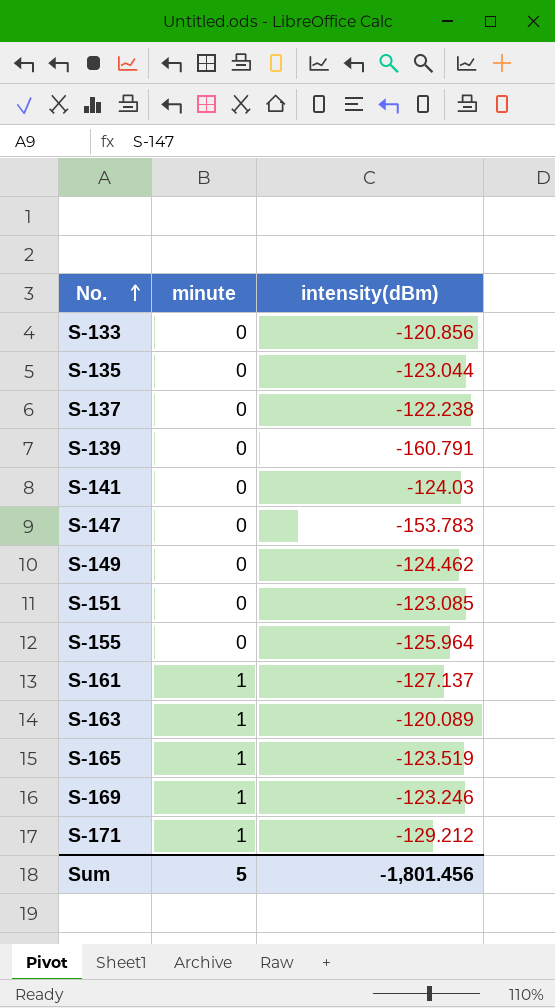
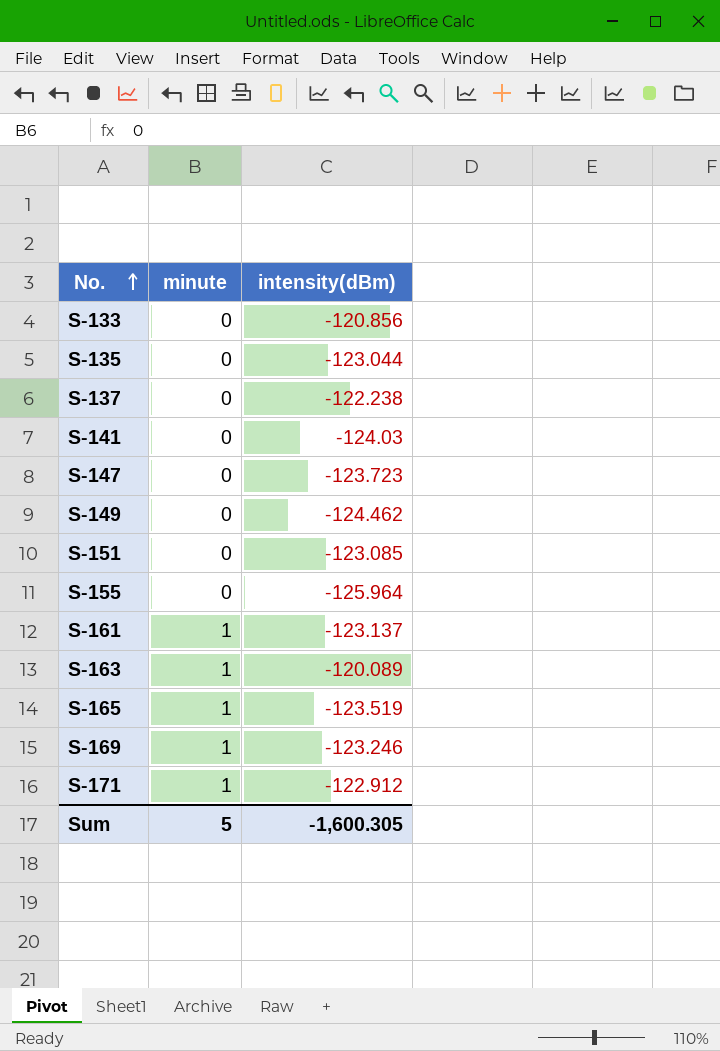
row S-139: 0 | -160.791 -> none
S-147 | intensity(dBm): -153.783 -> -123.723
S-161 | intensity(dBm): -127.137 -> -123.137
S-171 | intensity(dBm): -129.212 -> -122.912
Sum | intensity(dBm): -1,801.456 -> -1,600.305

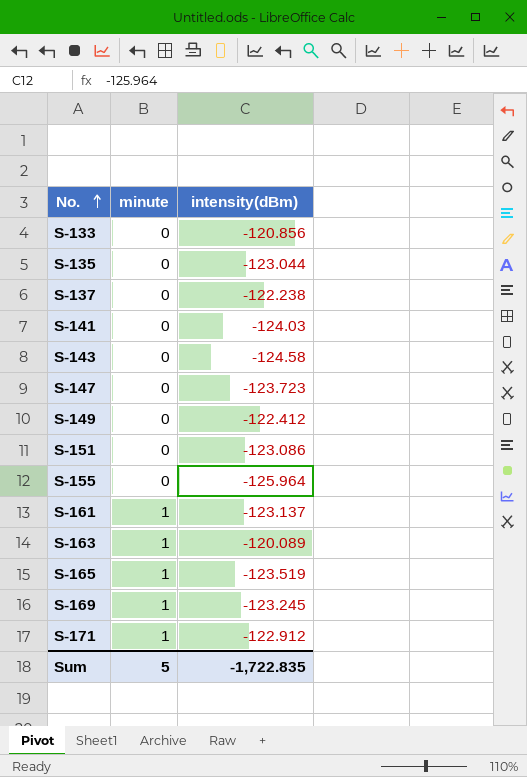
row S-143: none -> 0 | -124.58
S-149 | intensity(dBm): -124.462 -> -122.412
S-151 | intensity(dBm): -123.085 -> -123.086
S-169 | intensity(dBm): -123.246 -> -123.245
Sum | intensity(dBm): -1,600.305 -> -1,722.835

